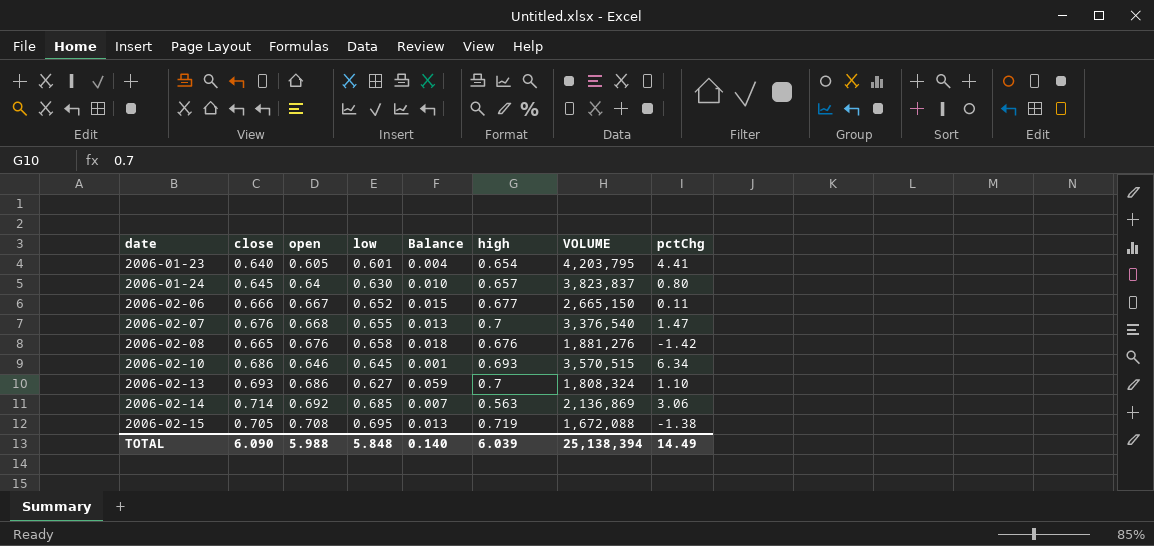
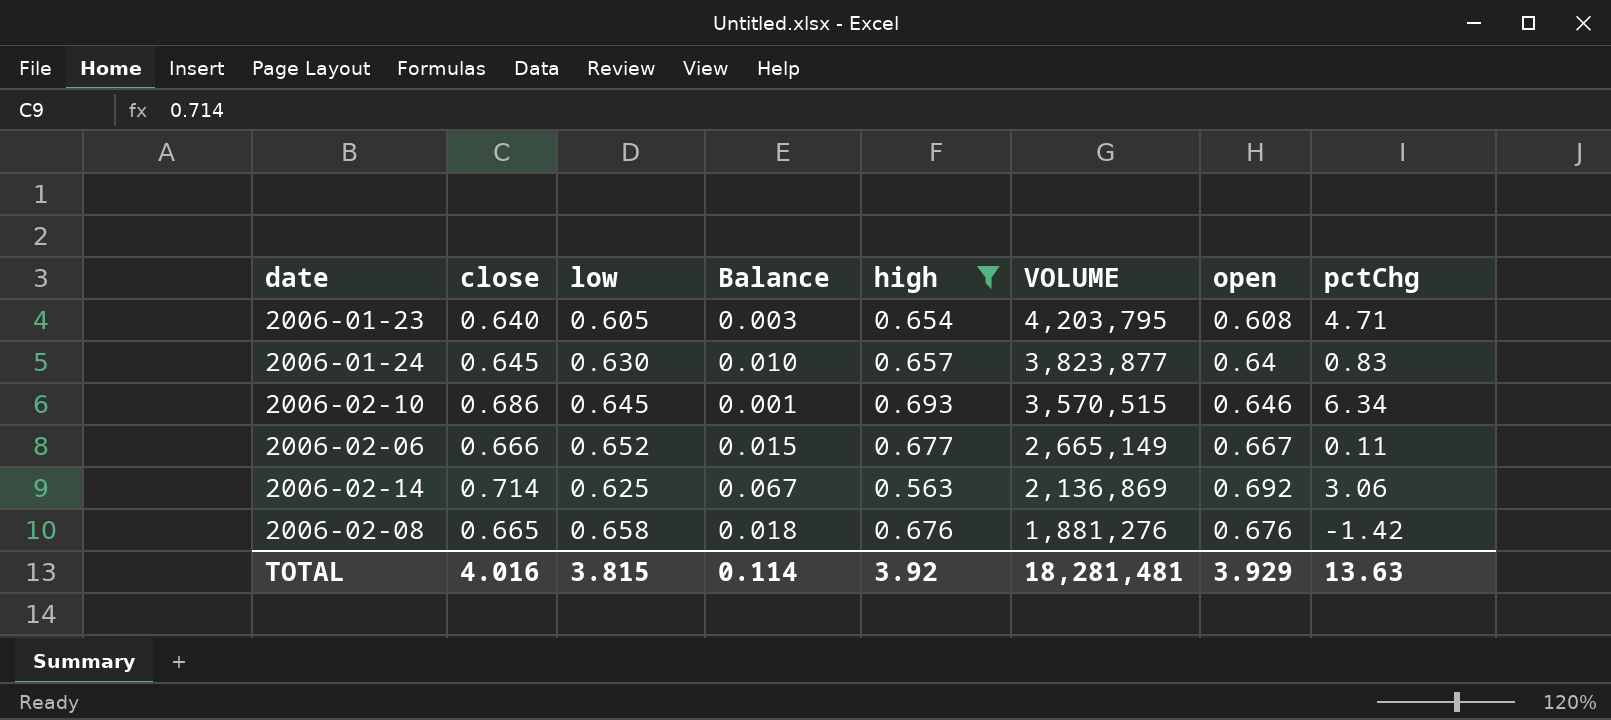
filter: none -> high <= 0.693
row order: date ascending -> VOLUME descending
column open | position: 3 -> 7
2006-01-23 | low: 0.601 -> 0.605
2006-01-23 | Balance: 0.004 -> 0.003
2006-01-23 | open: 0.605 -> 0.608
2006-01-23 | pctChg: 4.41 -> 4.71
2006-01-24 | VOLUME: 3,823,837 -> 3,823,877
2006-01-24 | pctChg: 0.80 -> 0.83
2006-02-06 | VOLUME: 2,665,150 -> 2,665,149
2006-02-14 | low: 0.685 -> 0.625
2006-02-14 | Balance: 0.007 -> 0.067
TOTAL | close: 6.090 -> 4.016
TOTAL | low: 5.848 -> 3.815
TOTAL | Balance: 0.140 -> 0.114
TOTAL | high: 6.039 -> 3.92
TOTAL | VOLUME: 25,138,394 -> 18,281,481
TOTAL | open: 5.988 -> 3.929
TOTAL | pctChg: 14.49 -> 13.63

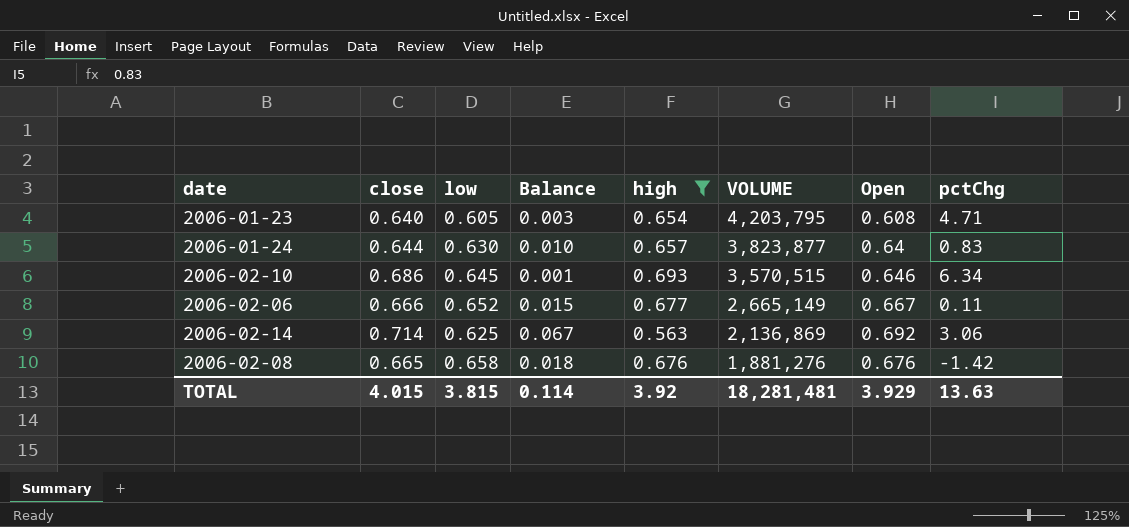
column name: open -> Open
2006-01-24 | close: 0.645 -> 0.644
TOTAL | close: 4.016 -> 4.015

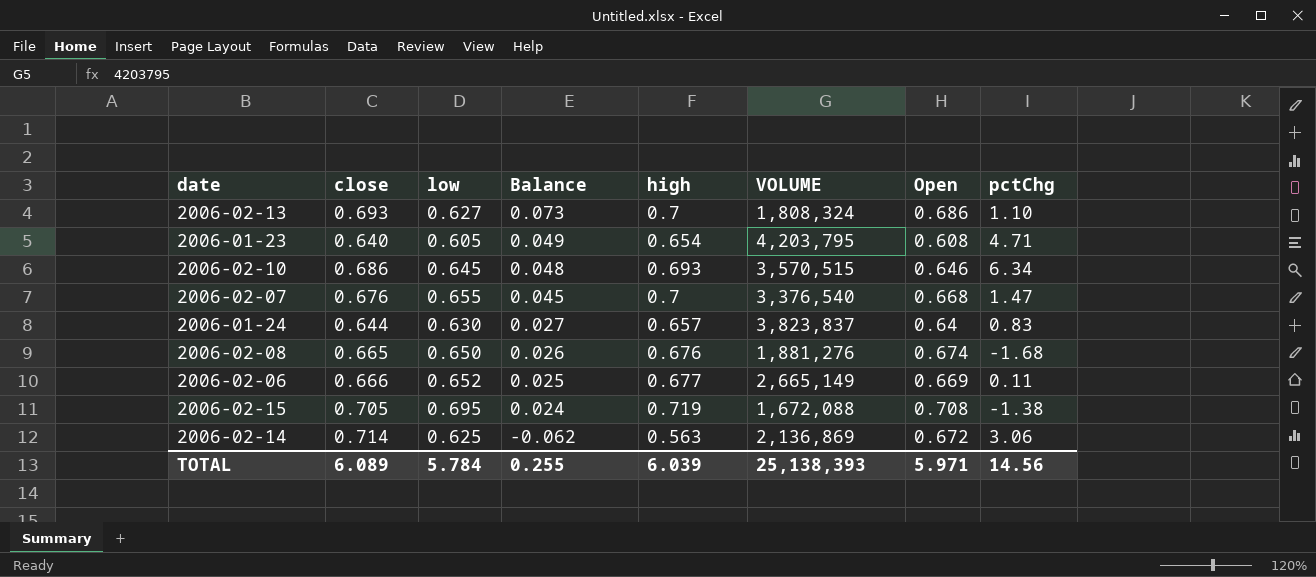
filter: high <= 0.693 -> none
row order: VOLUME descending -> Balance descending
column Balance | formula: [Open] - [low] -> [high] - [low]
2006-01-24 | VOLUME: 3,823,877 -> 3,823,837
2006-02-08 | low: 0.658 -> 0.650
2006-02-08 | Open: 0.676 -> 0.674
2006-02-08 | pctChg: -1.42 -> -1.68
2006-02-06 | Open: 0.667 -> 0.669
2006-02-14 | Open: 0.692 -> 0.672
TOTAL | close: 4.015 -> 6.089
TOTAL | low: 3.815 -> 5.784
TOTAL | Balance: 0.114 -> 0.255
TOTAL | high: 3.92 -> 6.039
TOTAL | VOLUME: 18,281,481 -> 25,138,393
TOTAL | Open: 3.929 -> 5.971
TOTAL | pctChg: 13.63 -> 14.56

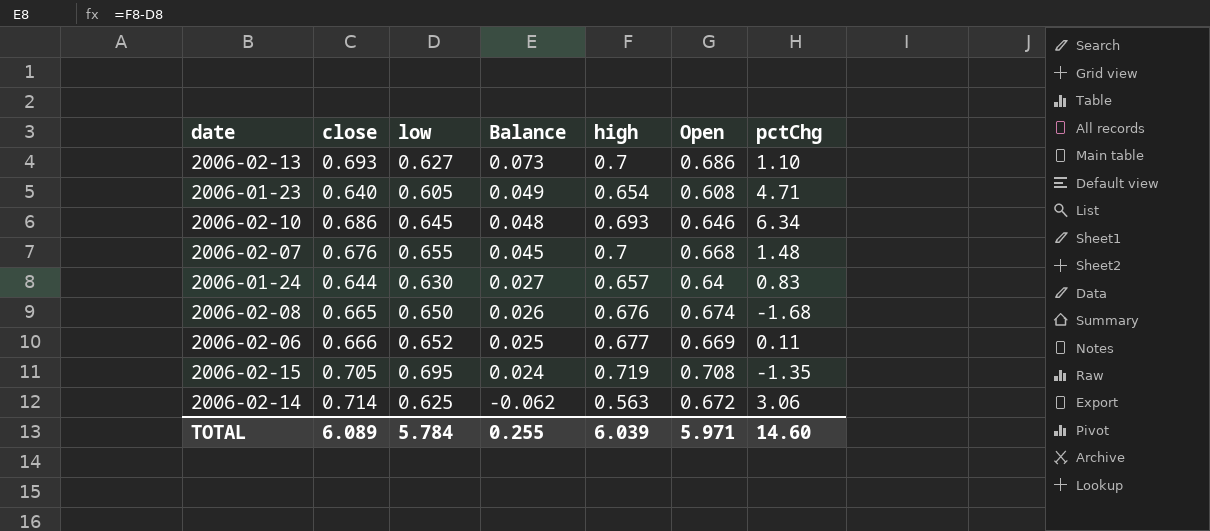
column VOLUME | position: 6 -> none
2006-02-07 | pctChg: 1.47 -> 1.48
2006-02-15 | pctChg: -1.38 -> -1.35
TOTAL | pctChg: 14.56 -> 14.60

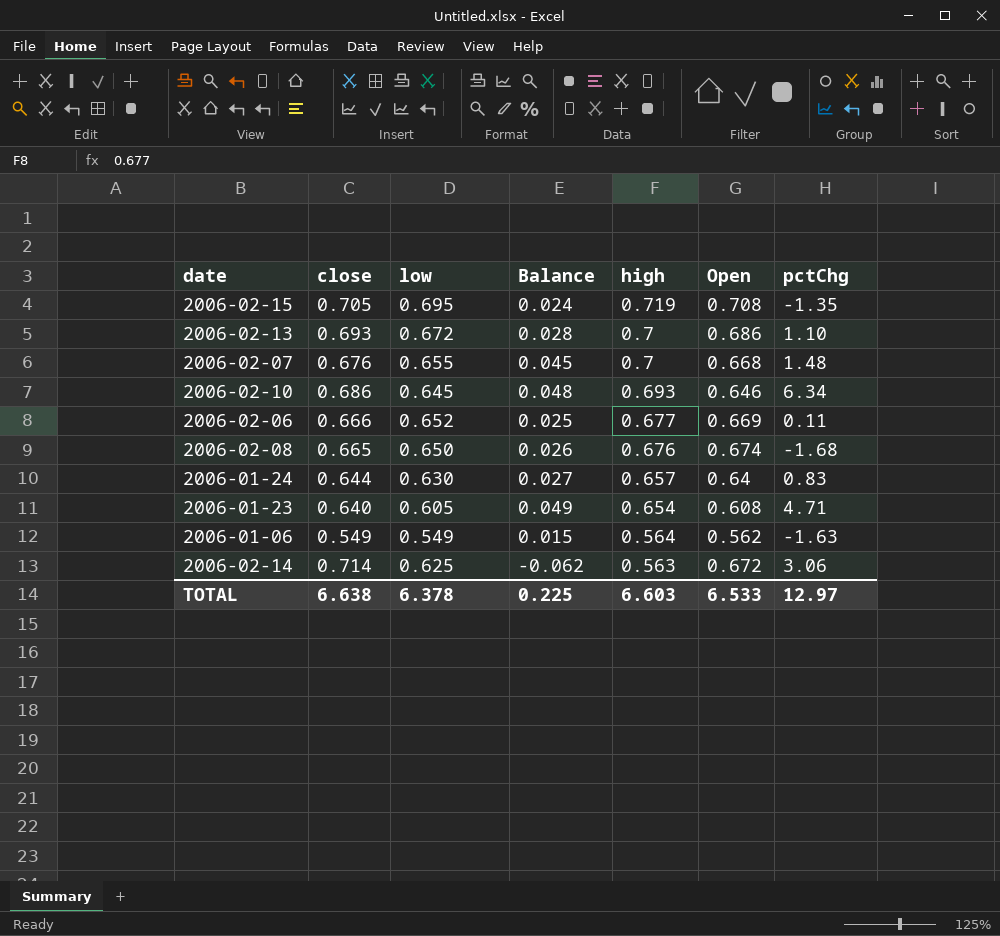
row order: Balance descending -> high descending
2006-02-13 | low: 0.627 -> 0.672
2006-02-13 | Balance: 0.073 -> 0.028
row 2006-01-06: none -> 0.549 | 0.549 | 0.015 | 0.564 | 0.562 | -1.63
TOTAL | close: 6.089 -> 6.638
TOTAL | low: 5.784 -> 6.378
TOTAL | Balance: 0.255 -> 0.225
TOTAL | high: 6.039 -> 6.603
TOTAL | Open: 5.971 -> 6.533
TOTAL | pctChg: 14.60 -> 12.97

